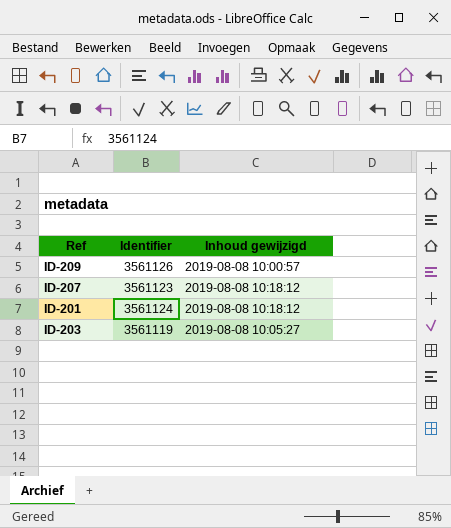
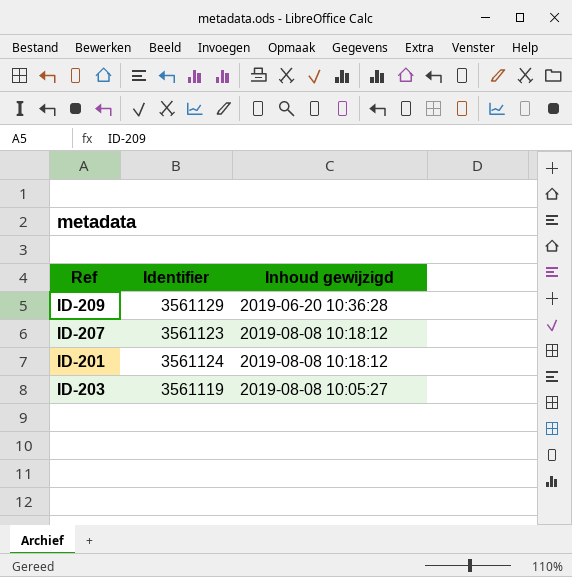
ID-209 | Identifier: 3561126 -> 3561129
ID-209 | Inhoud gewijzigd: 2019-08-08 10:00:57 -> 2019-06-20 10:36:28

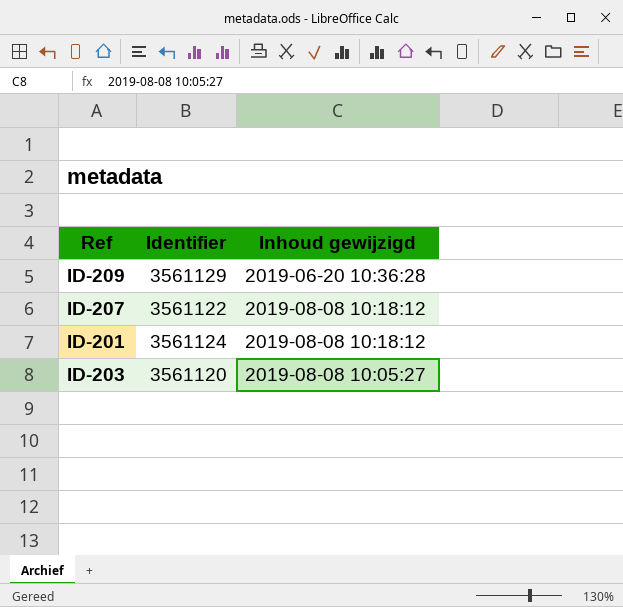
ID-207 | Identifier: 3561123 -> 3561122
ID-203 | Identifier: 3561119 -> 3561120

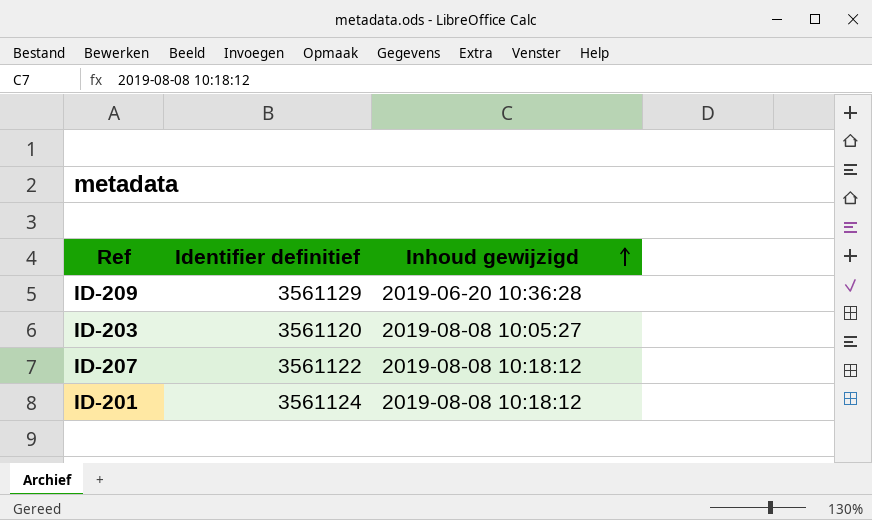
row order: none -> Inhoud gewijzigd ascending
column name: Identifier -> Identifier definitief

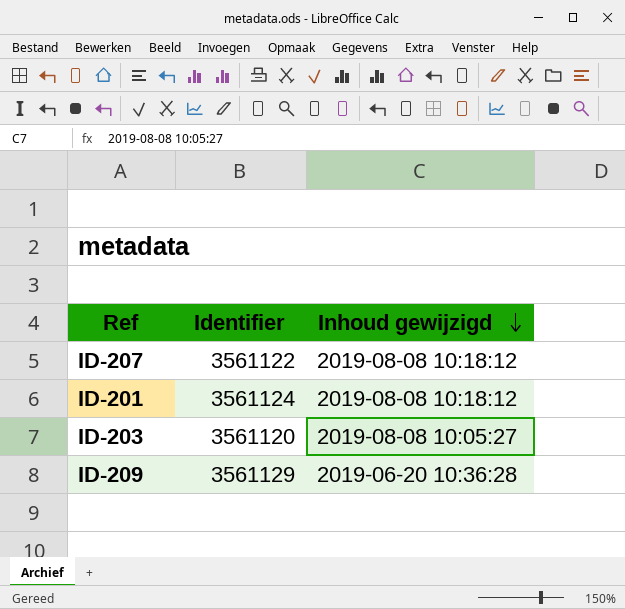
row order: Inhoud gewijzigd ascending -> Inhoud gewijzigd descending
column name: Identifier definitief -> Identifier

